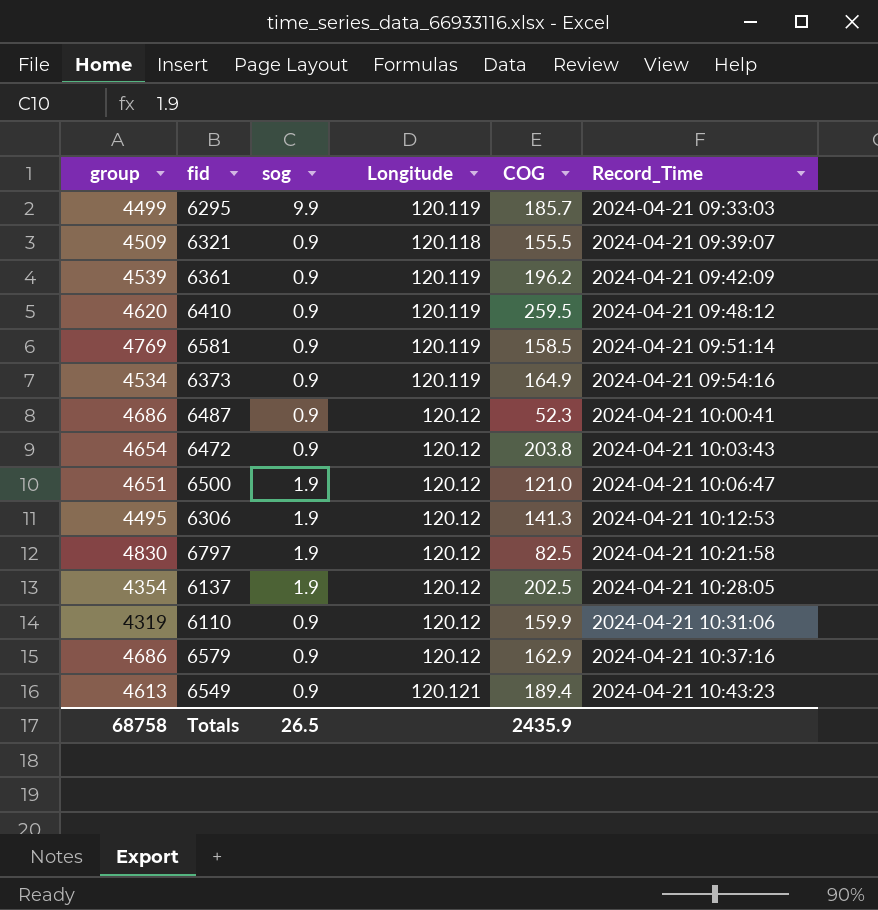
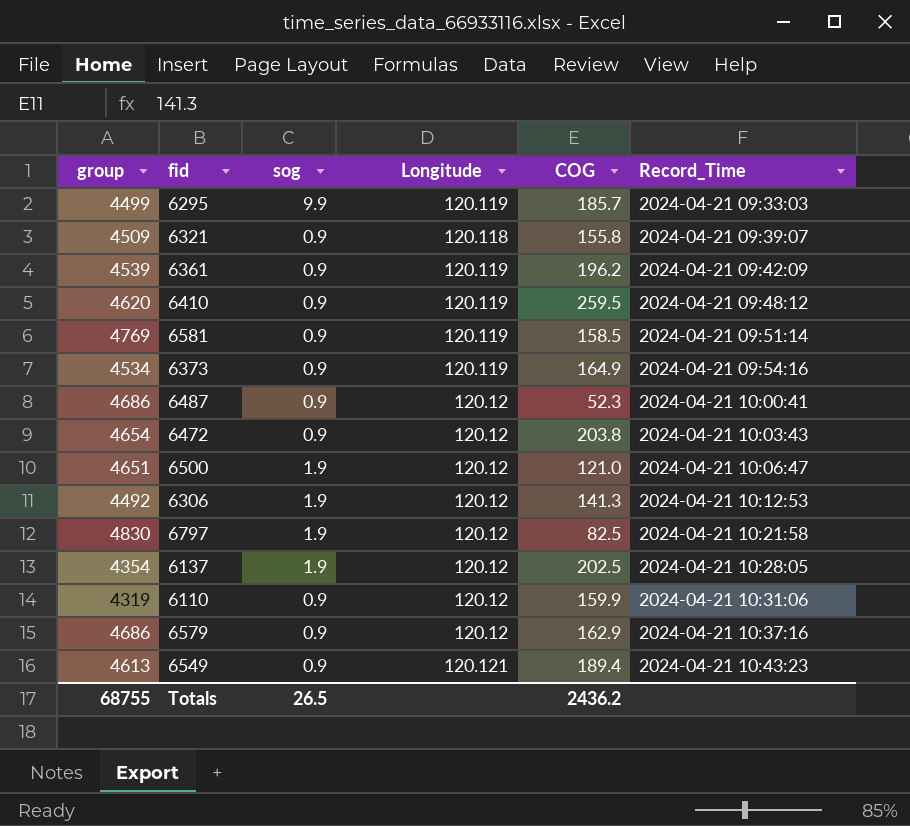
6321 | COG: 155.5 -> 155.8
6306 | group: 4495 -> 4492
Totals | group: 68758 -> 68755
Totals | COG: 2435.9 -> 2436.2

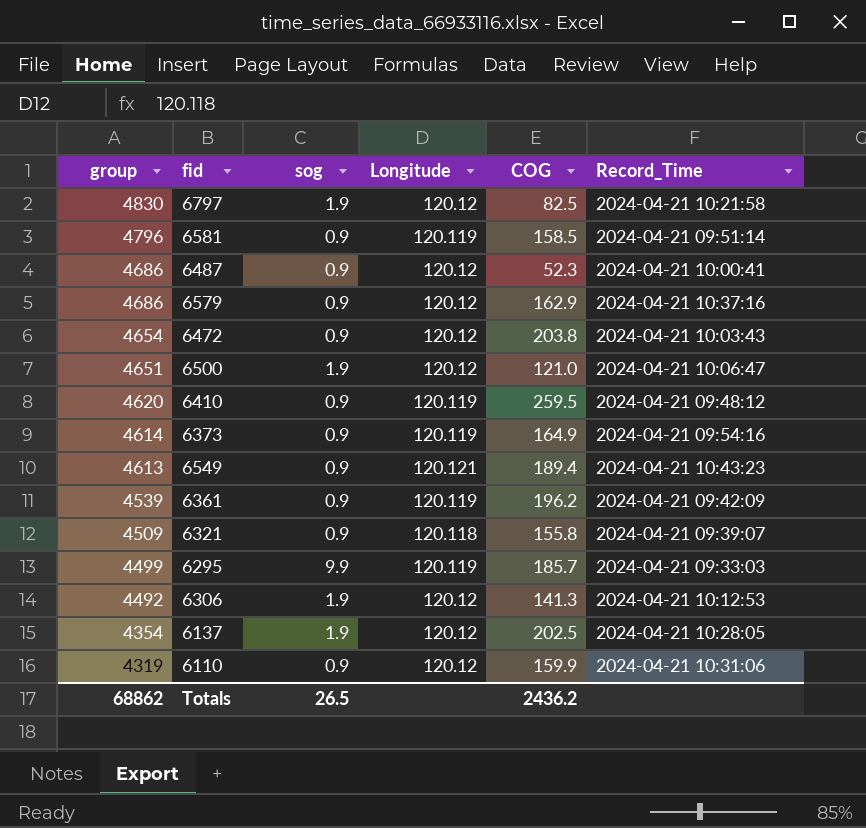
row order: Record_Time ascending -> group descending
6581 | group: 4769 -> 4796
6373 | group: 4534 -> 4614
Totals | group: 68755 -> 68862

